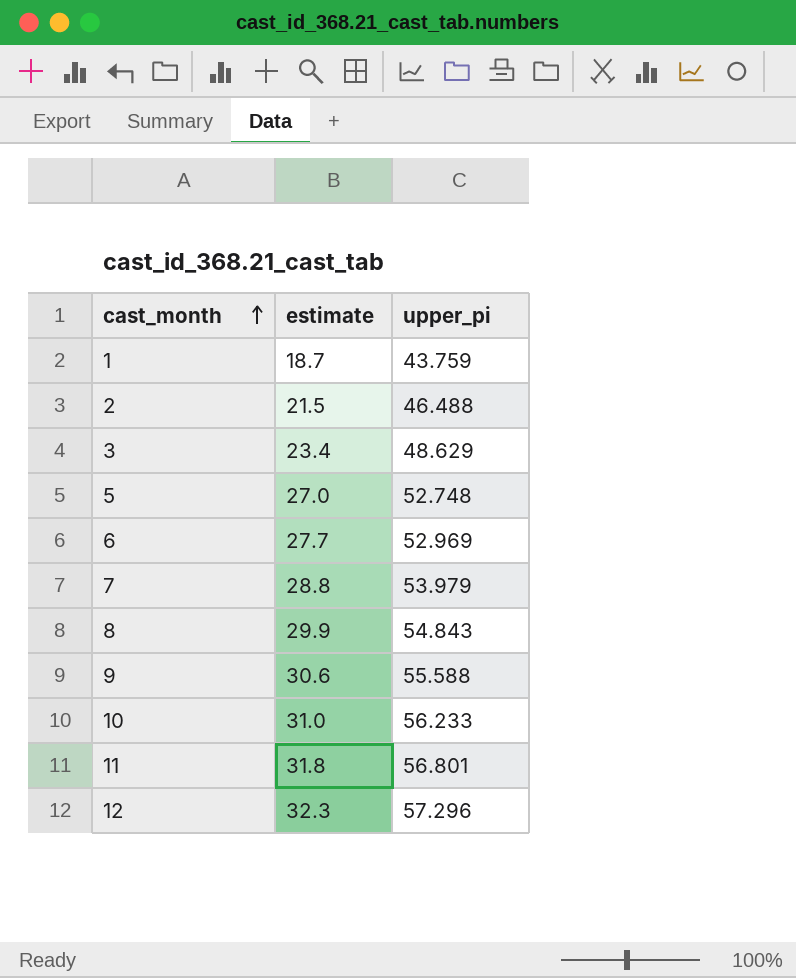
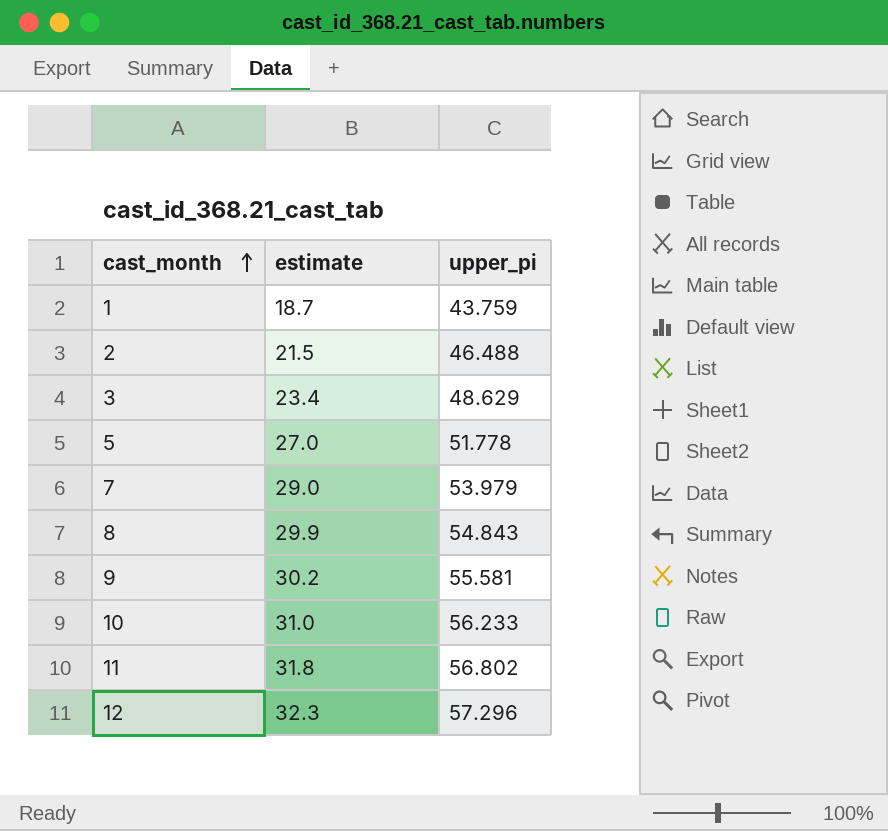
row 6: 27.7 | 52.969 -> none
5 | upper_pi: 52.748 -> 51.778
7 | estimate: 28.8 -> 29.0
9 | estimate: 30.6 -> 30.2
9 | upper_pi: 55.588 -> 55.581
11 | upper_pi: 56.801 -> 56.802

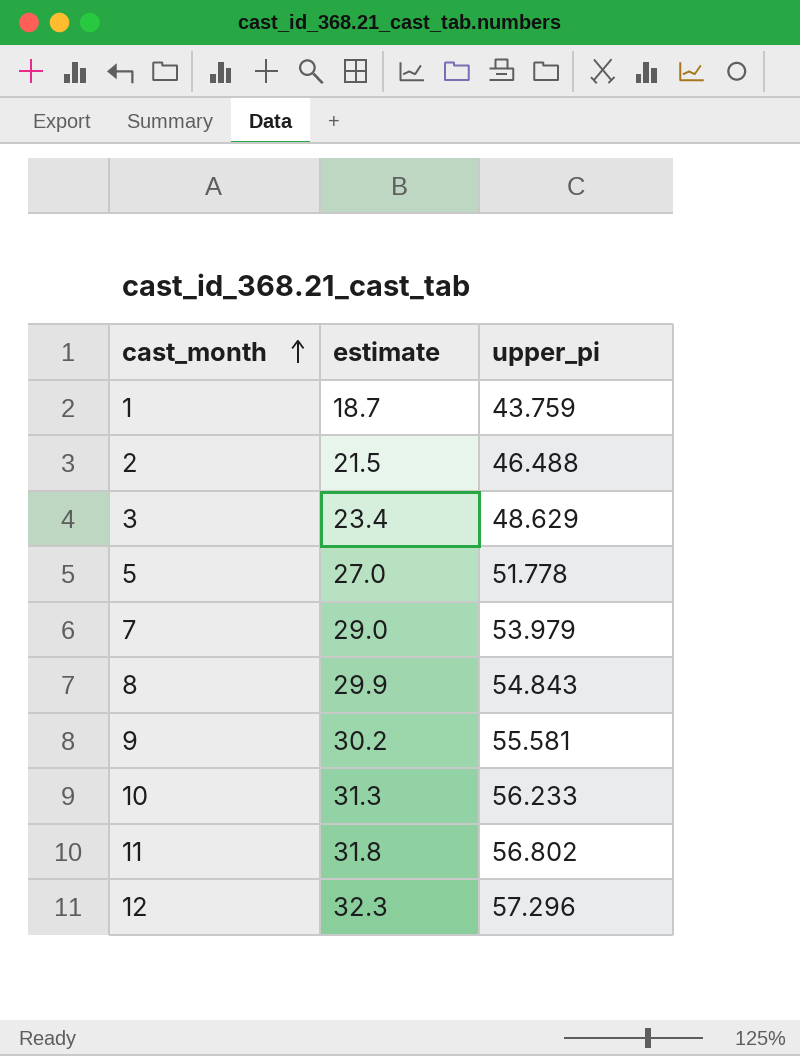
10 | estimate: 31.0 -> 31.3

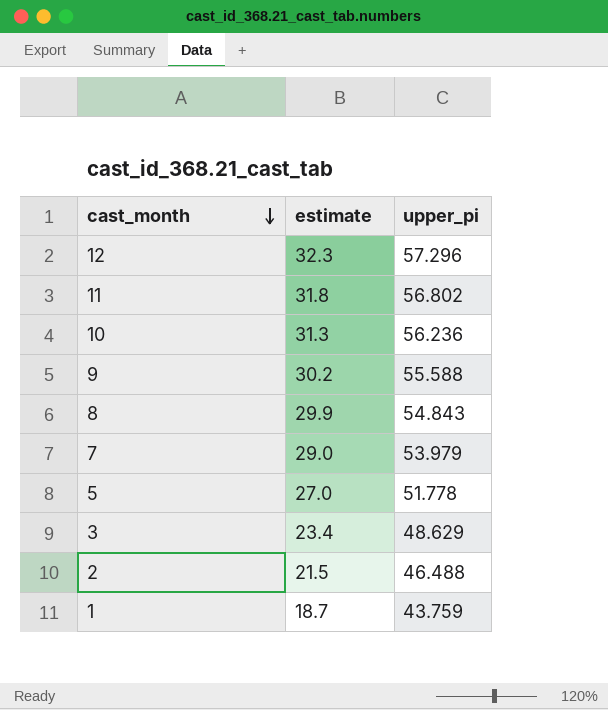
row order: cast_month ascending -> cast_month descending
10 | upper_pi: 56.233 -> 56.236
9 | upper_pi: 55.581 -> 55.588

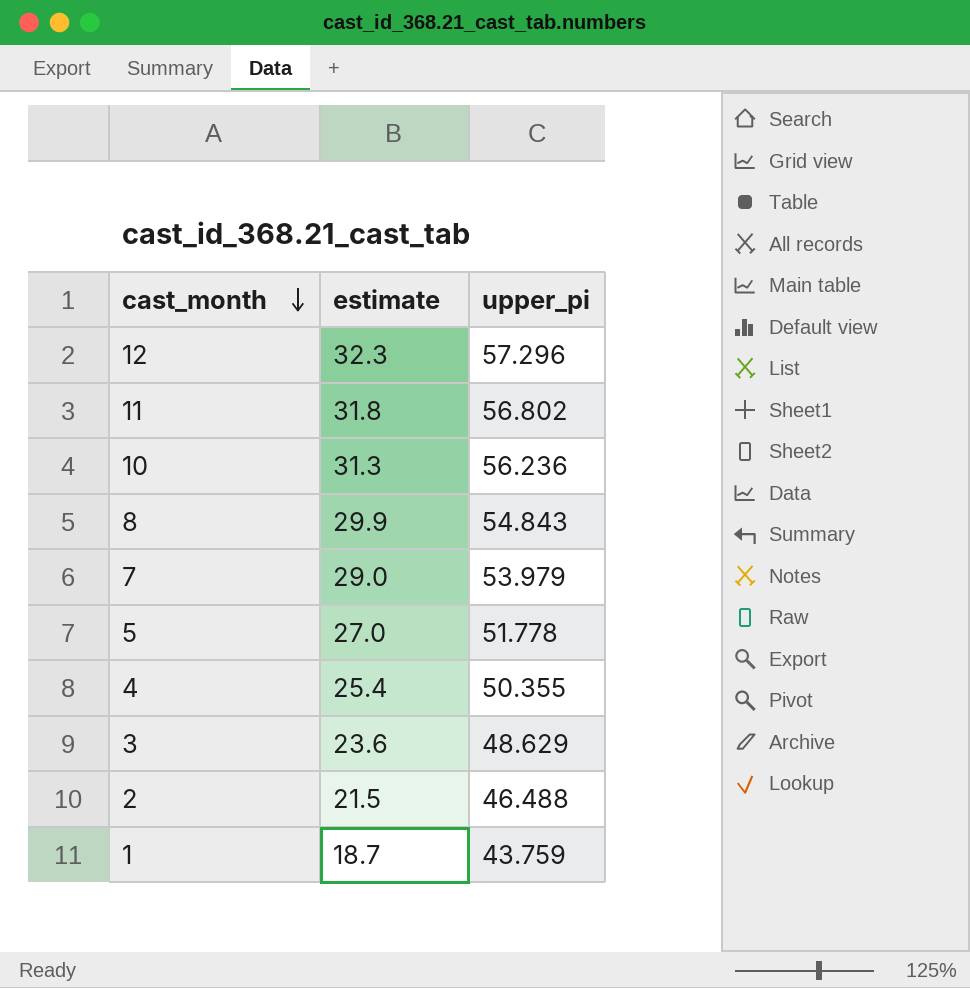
row 9: 30.2 | 55.588 -> none
row 4: none -> 25.4 | 50.355
3 | estimate: 23.4 -> 23.6

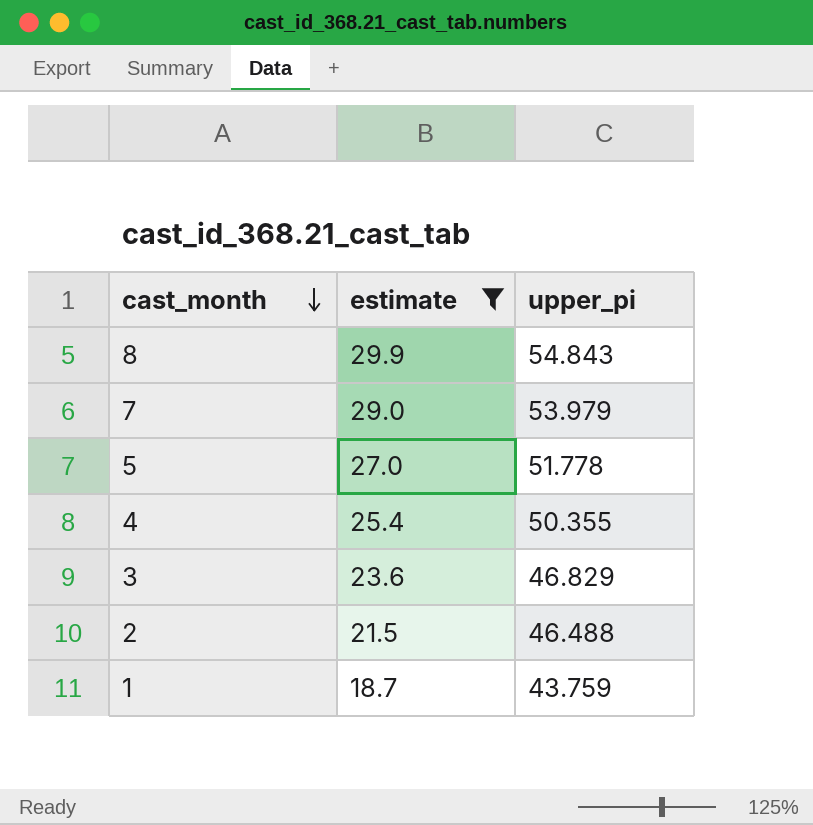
filter: none -> estimate <= 29.9
3 | upper_pi: 48.629 -> 46.829

